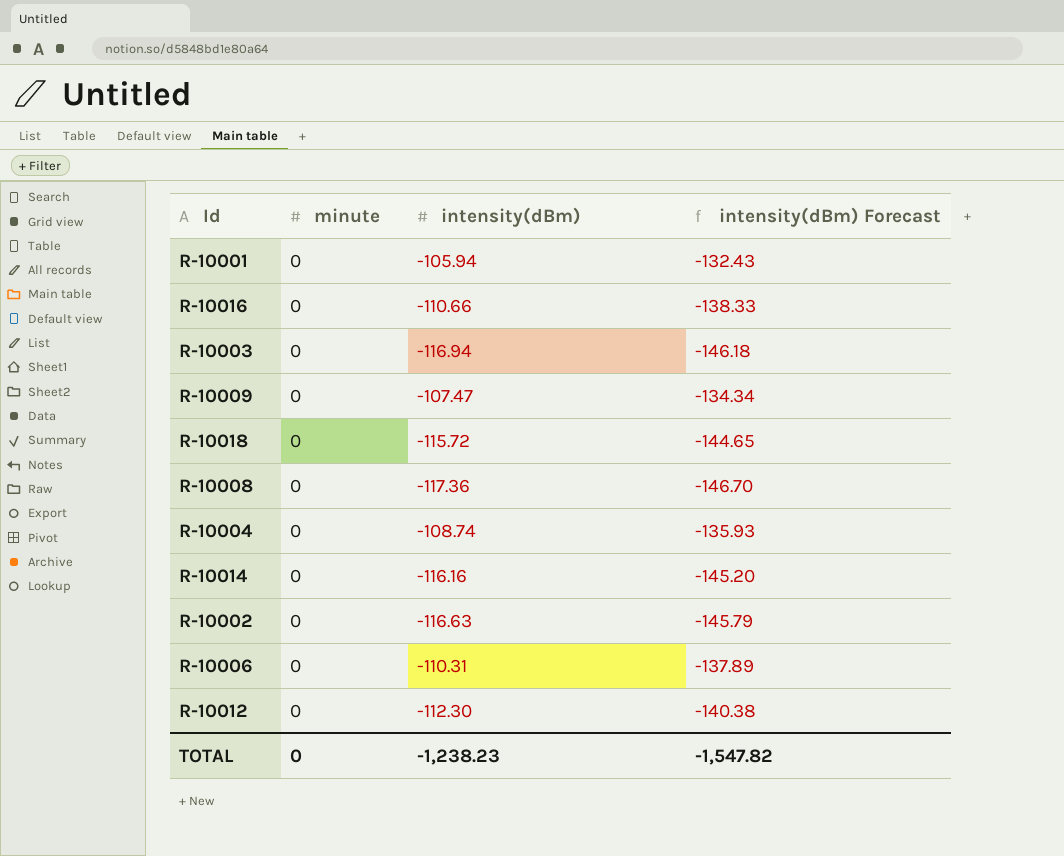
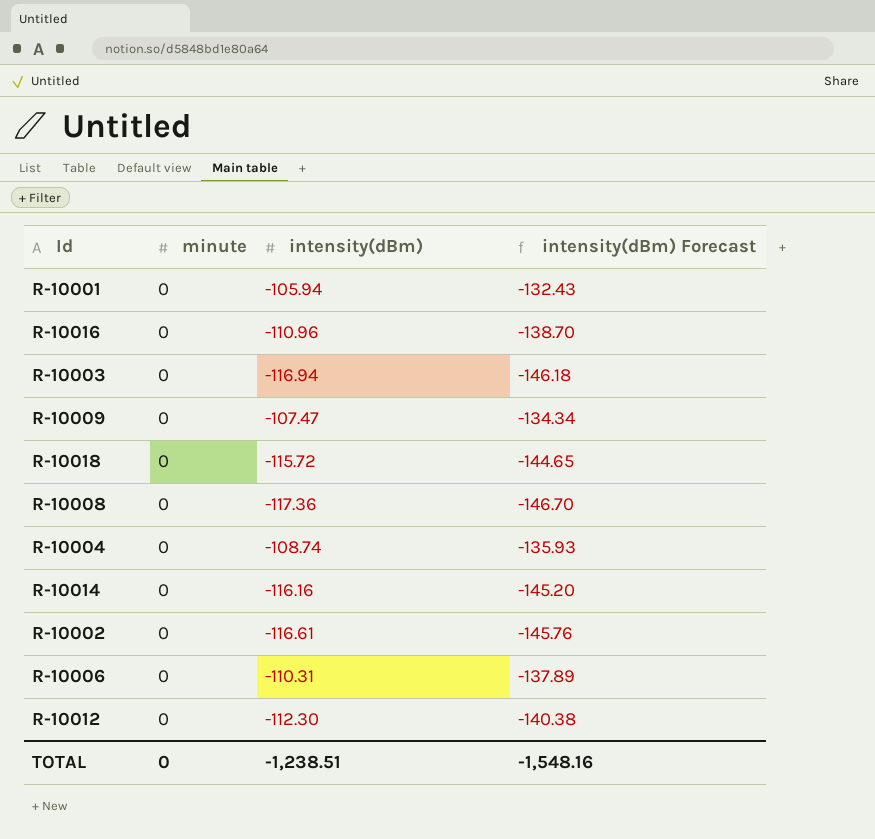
R-10016 | intensity(dBm): -110.66 -> -110.96
R-10016 | intensity(dBm) Forecast: -138.33 -> -138.70
R-10002 | intensity(dBm): -116.63 -> -116.61
R-10002 | intensity(dBm) Forecast: -145.79 -> -145.76
TOTAL | intensity(dBm): -1,238.23 -> -1,238.51
TOTAL | intensity(dBm) Forecast: -1,547.82 -> -1,548.16

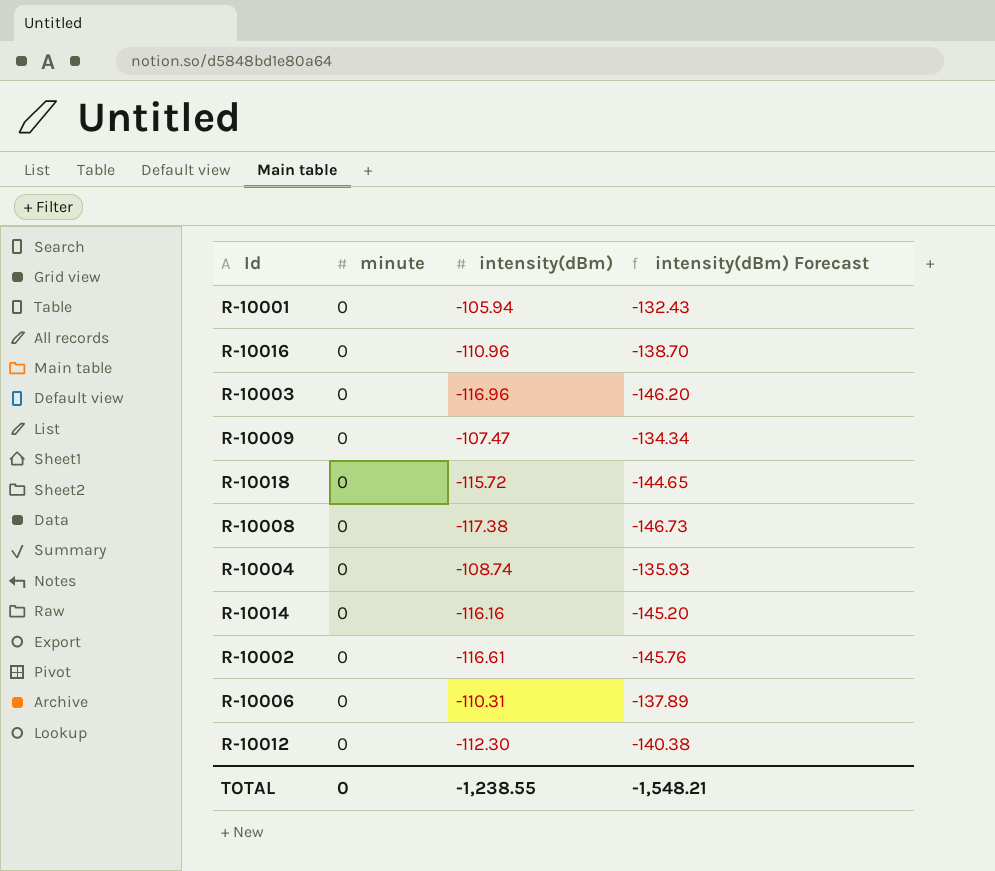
R-10003 | intensity(dBm): -116.94 -> -116.96
R-10003 | intensity(dBm) Forecast: -146.18 -> -146.20
R-10008 | intensity(dBm): -117.36 -> -117.38
R-10008 | intensity(dBm) Forecast: -146.70 -> -146.73
TOTAL | intensity(dBm): -1,238.51 -> -1,238.55
TOTAL | intensity(dBm) Forecast: -1,548.16 -> -1,548.21

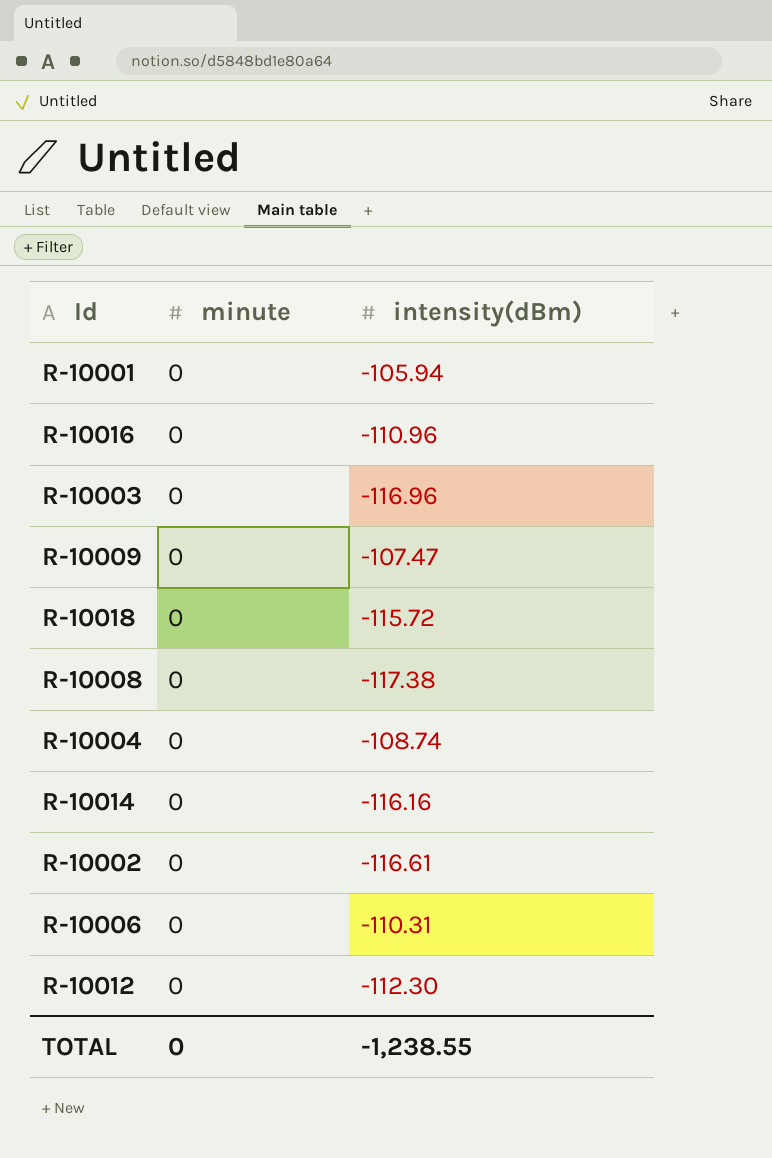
column intensity(dBm) Forecast | formula: [intensity(dBm)] * 1.25 -> none

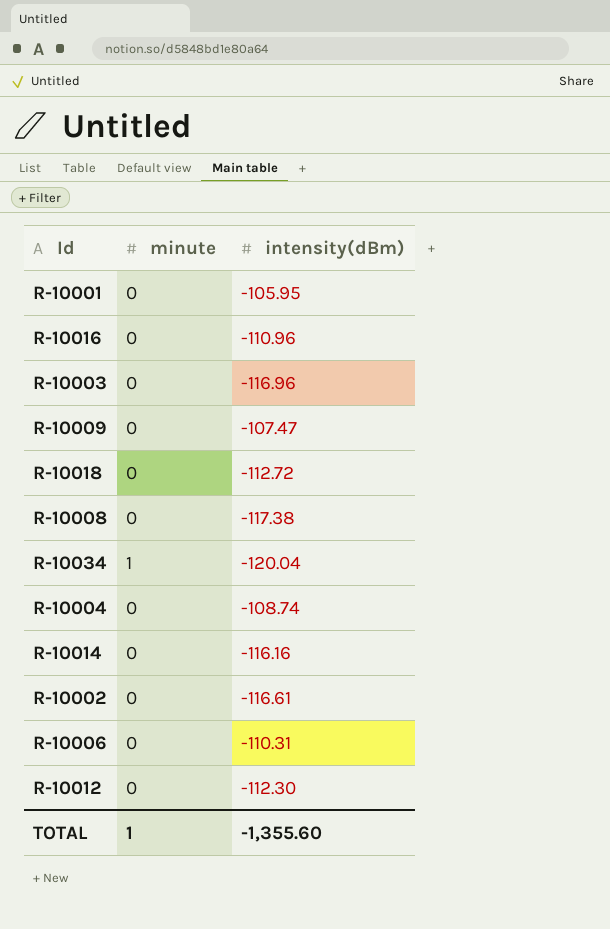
R-10001 | intensity(dBm): -105.94 -> -105.95
R-10018 | intensity(dBm): -115.72 -> -112.72
row R-10034: none -> 1 | -120.04
TOTAL | minute: 0 -> 1
TOTAL | intensity(dBm): -1,238.55 -> -1,355.60

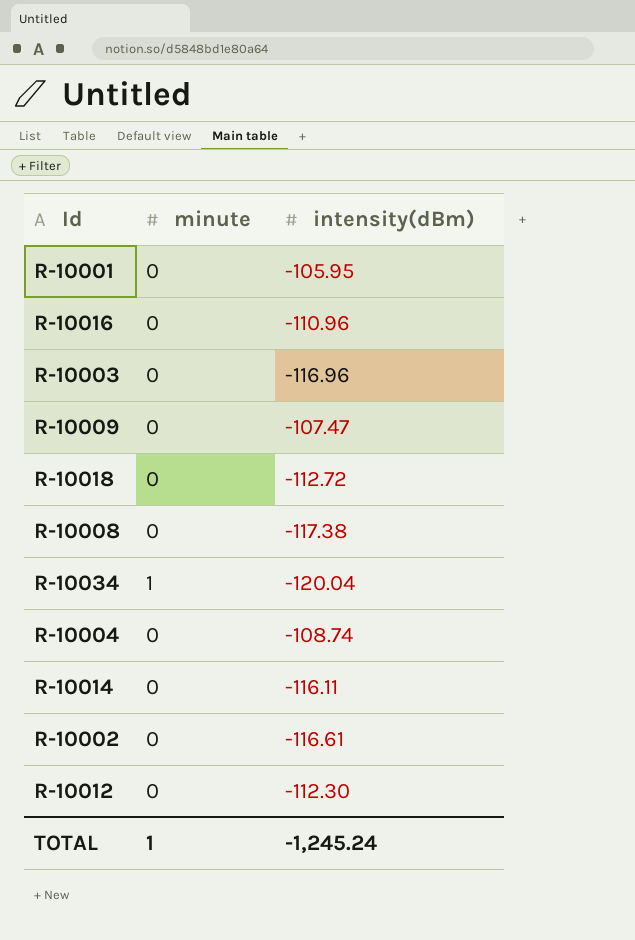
row R-10006: 0 | -110.31 -> none
R-10014 | intensity(dBm): -116.16 -> -116.11
TOTAL | intensity(dBm): -1,355.60 -> -1,245.24

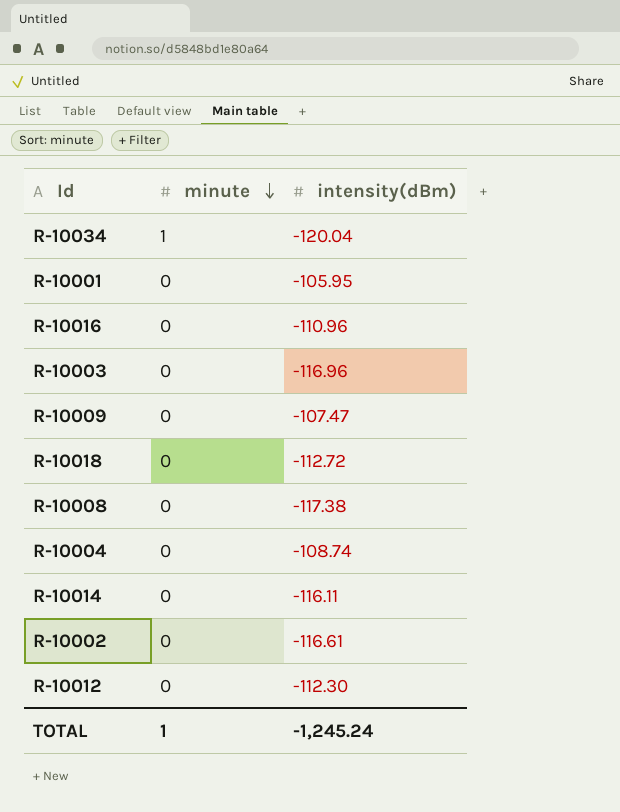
row order: none -> minute descending

